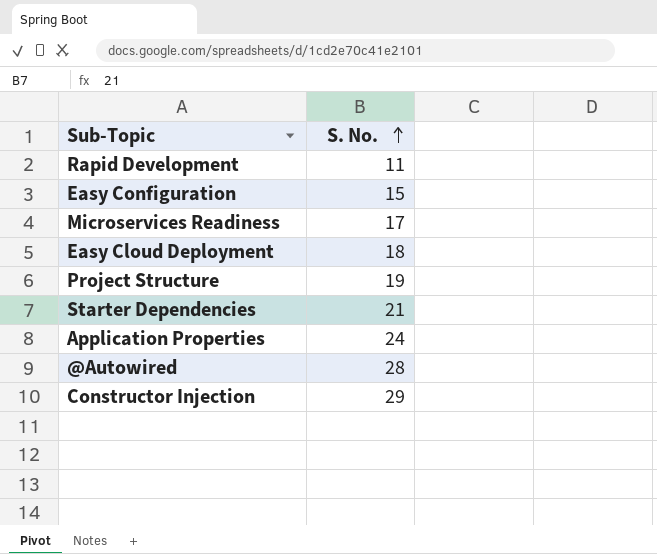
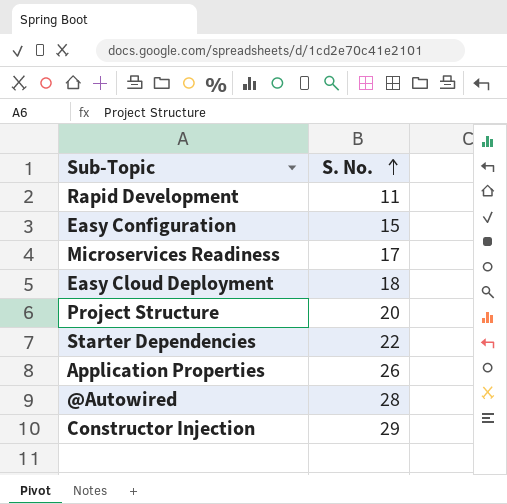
Project Structure | S. No.: 19 -> 20
Starter Dependencies | S. No.: 21 -> 22
Application Properties | S. No.: 24 -> 26

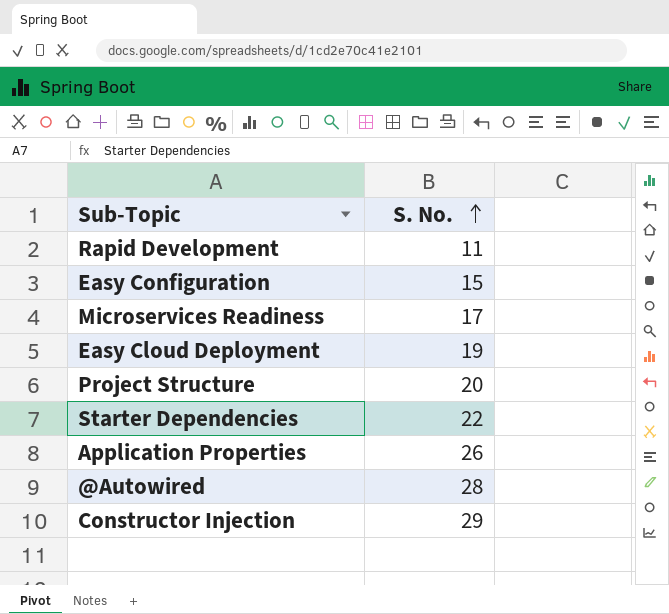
Easy Cloud Deployment | S. No.: 18 -> 19

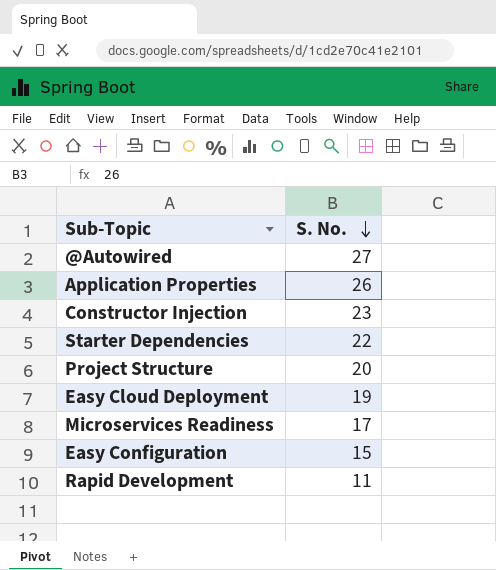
row order: S. No. ascending -> S. No. descending
@Autowired | S. No.: 28 -> 27
Constructor Injection | S. No.: 29 -> 23

